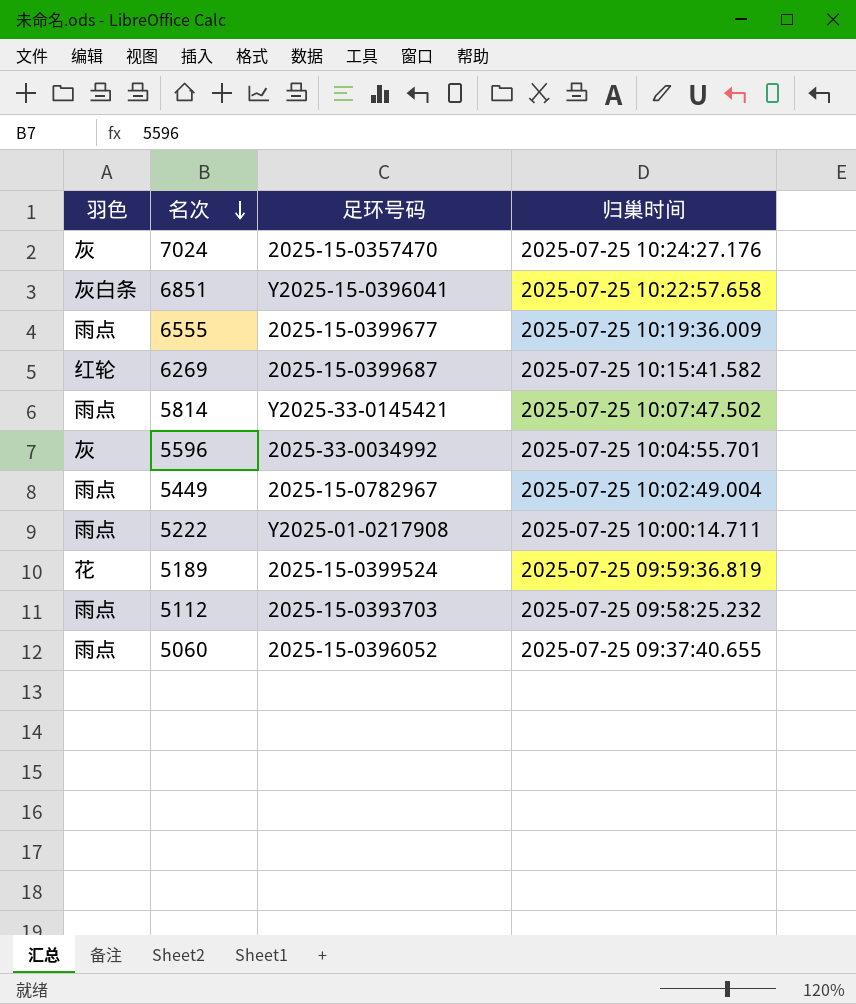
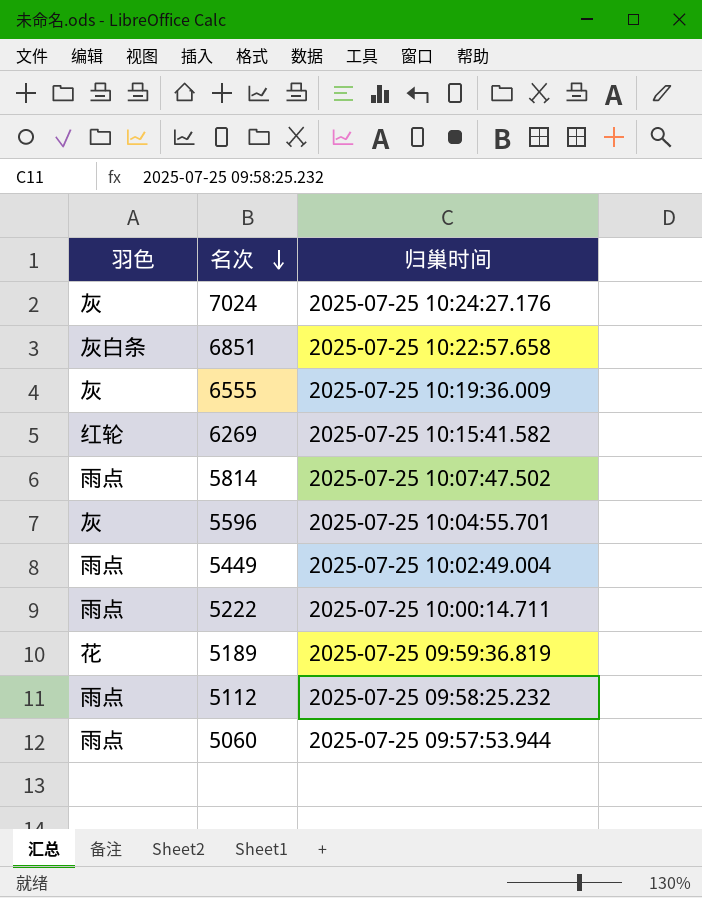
column 足环号码 | position: 3 -> none
6555 | 羽色: 雨点 -> 灰
5060 | 归巢时间: 2025-07-25 09:37:40.655 -> 2025-07-25 09:57:53.944

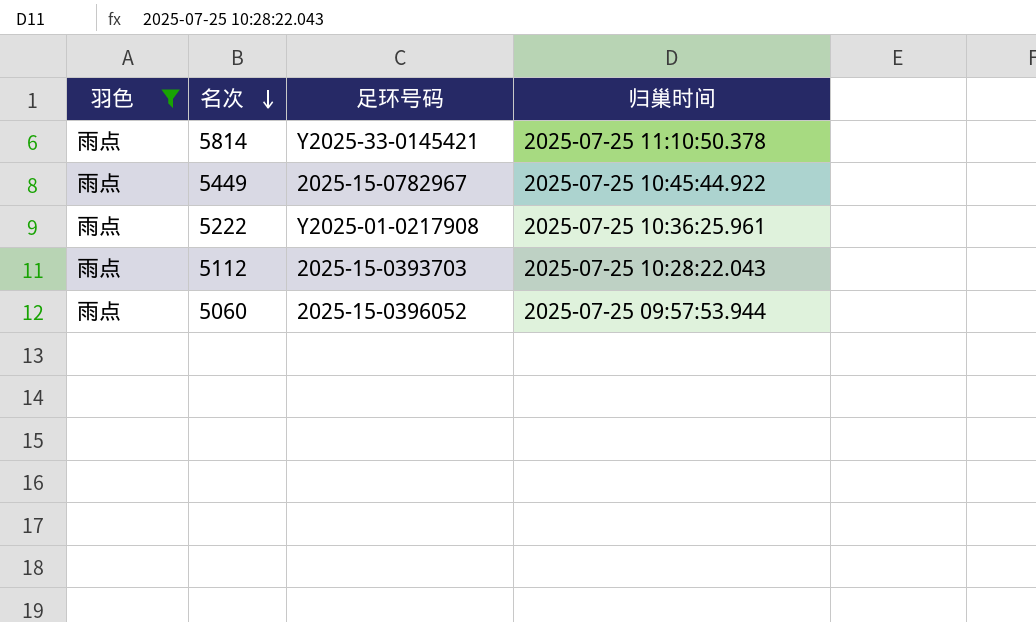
filter: none -> 羽色 = 雨点
column 足环号码 | position: none -> 3
5814 | 归巢时间: 2025-07-25 10:07:47.502 -> 2025-07-25 11:10:50.378
5449 | 归巢时间: 2025-07-25 10:02:49.004 -> 2025-07-25 10:45:44.922
5222 | 归巢时间: 2025-07-25 10:00:14.711 -> 2025-07-25 10:36:25.961
5112 | 归巢时间: 2025-07-25 09:58:25.232 -> 2025-07-25 10:28:22.043

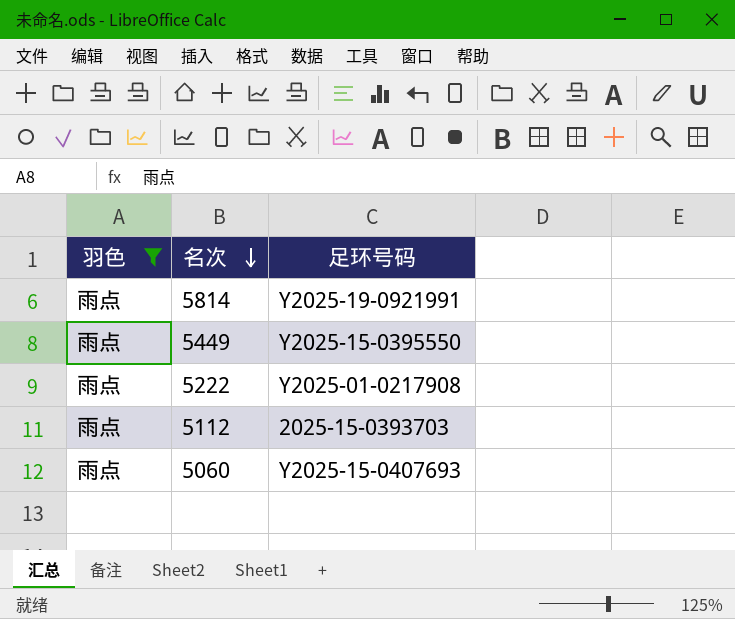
column 归巢时间 | position: 4 -> none
5814 | 足环号码: Y2025-33-0145421 -> Y2025-19-0921991
5449 | 足环号码: 2025-15-0782967 -> Y2025-15-0395550
5060 | 足环号码: 2025-15-0396052 -> Y2025-15-0407693

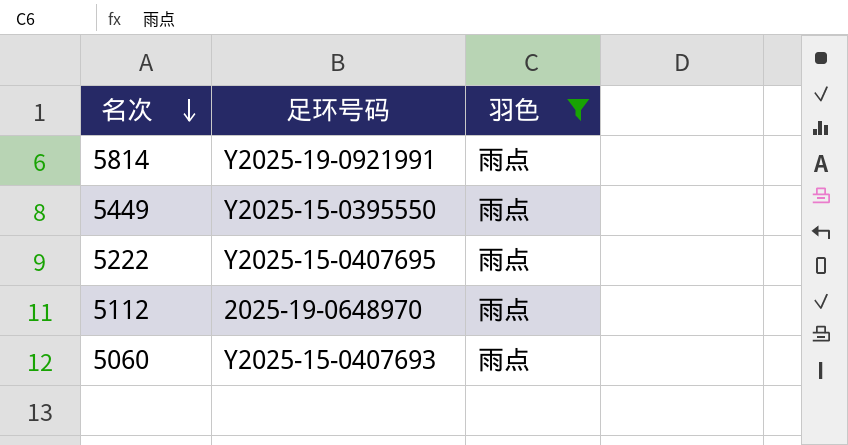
column 羽色 | position: 1 -> 3
5222 | 足环号码: Y2025-01-0217908 -> Y2025-15-0407695
5112 | 足环号码: 2025-15-0393703 -> 2025-19-0648970

